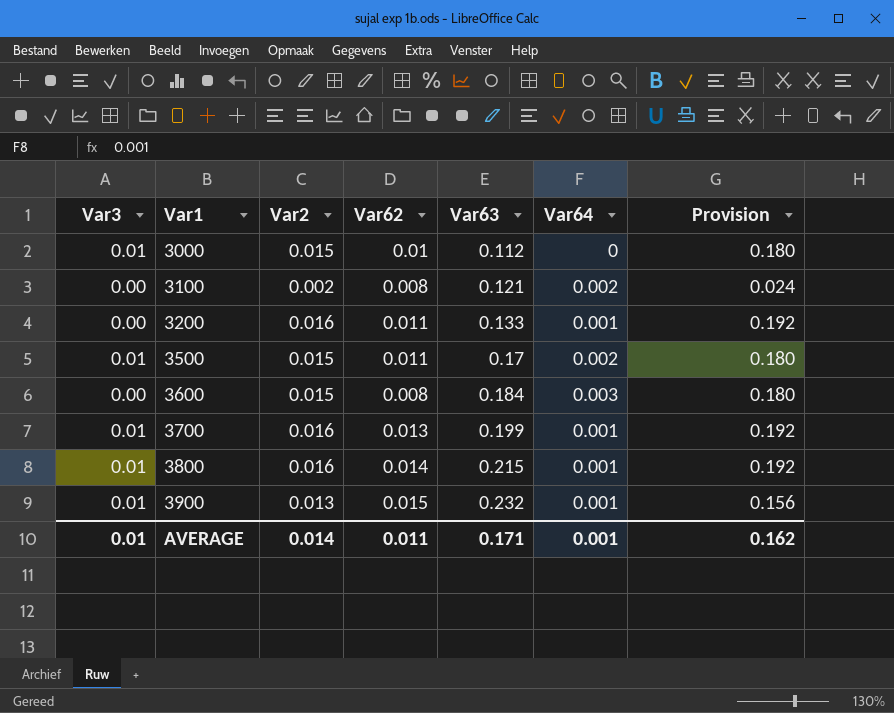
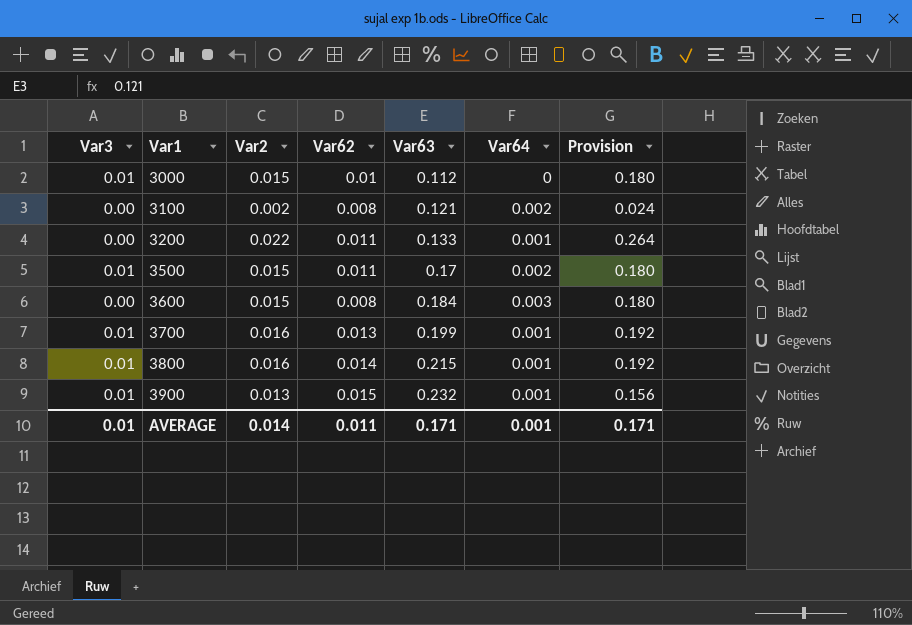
3200 | Var2: 0.016 -> 0.022
3200 | Provision: 0.192 -> 0.264
AVERAGE | Provision: 0.162 -> 0.171

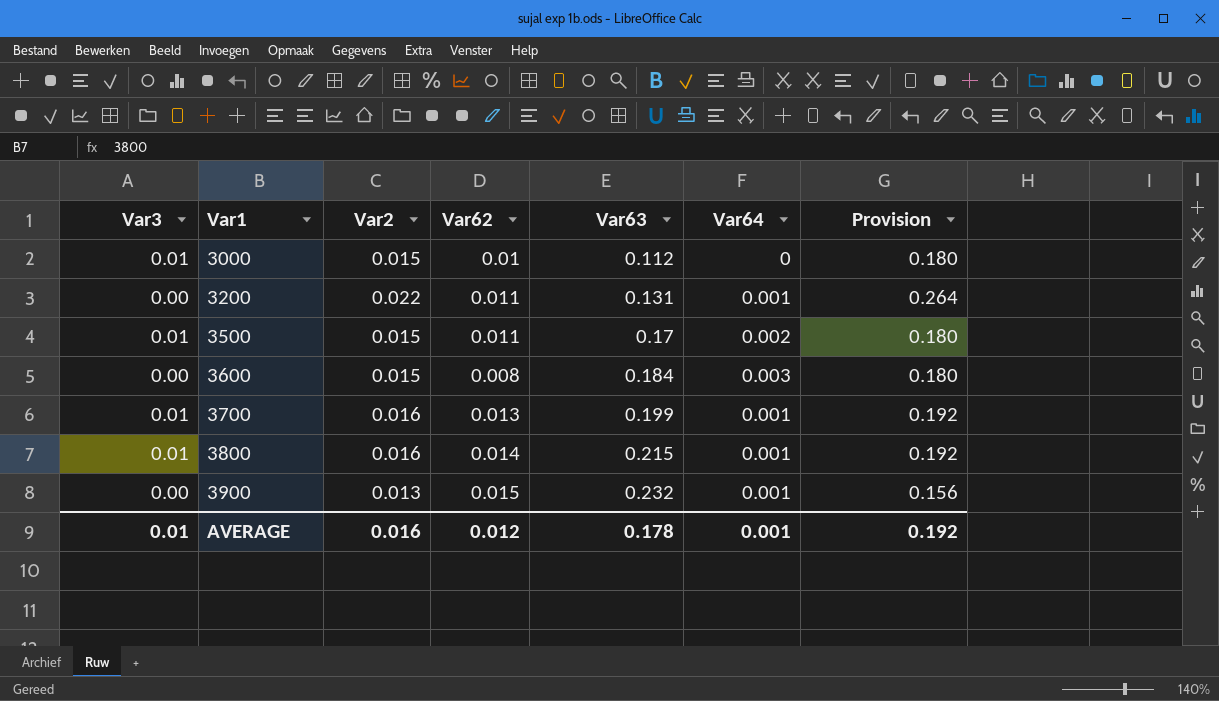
row 3100: 0.00 | 0.002 | 0.008 | 0.121 | 0.002 | 0.024 -> none
3200 | Var63: 0.133 -> 0.131
3900 | Var3: 0.01 -> 0.00
AVERAGE | Var2: 0.014 -> 0.016
AVERAGE | Var62: 0.011 -> 0.012
AVERAGE | Var63: 0.171 -> 0.178
AVERAGE | Provision: 0.171 -> 0.192

